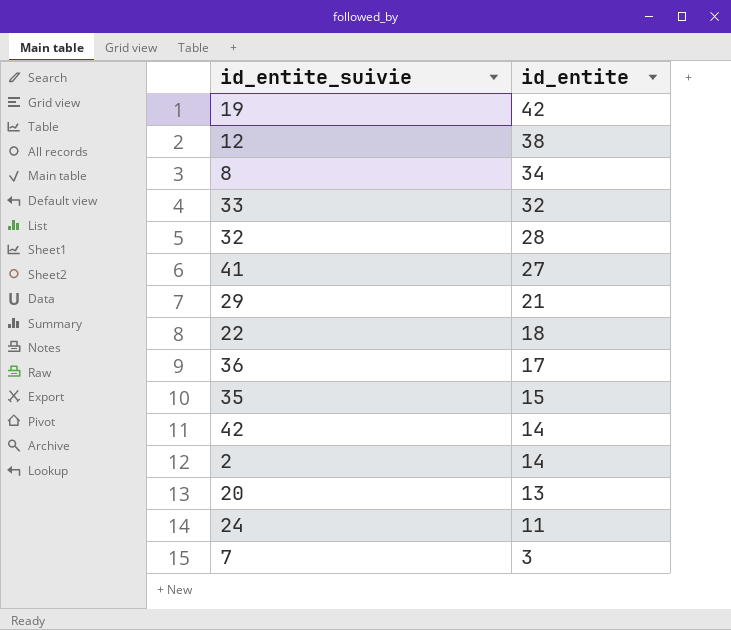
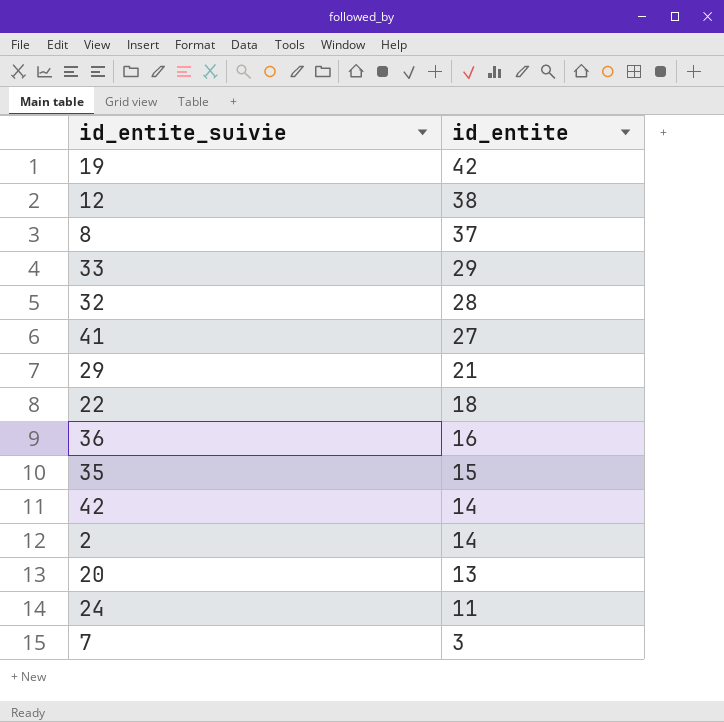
8 | id_entite: 34 -> 37
33 | id_entite: 32 -> 29
36 | id_entite: 17 -> 16

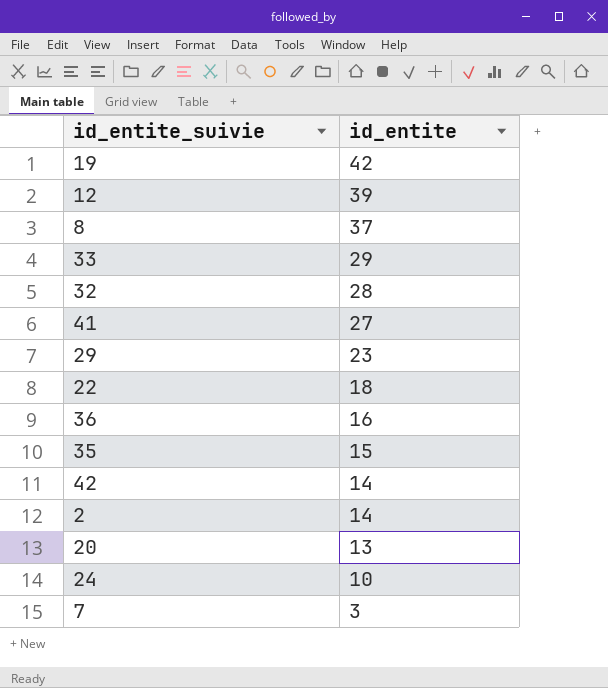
12 | id_entite: 38 -> 39
29 | id_entite: 21 -> 23
24 | id_entite: 11 -> 10

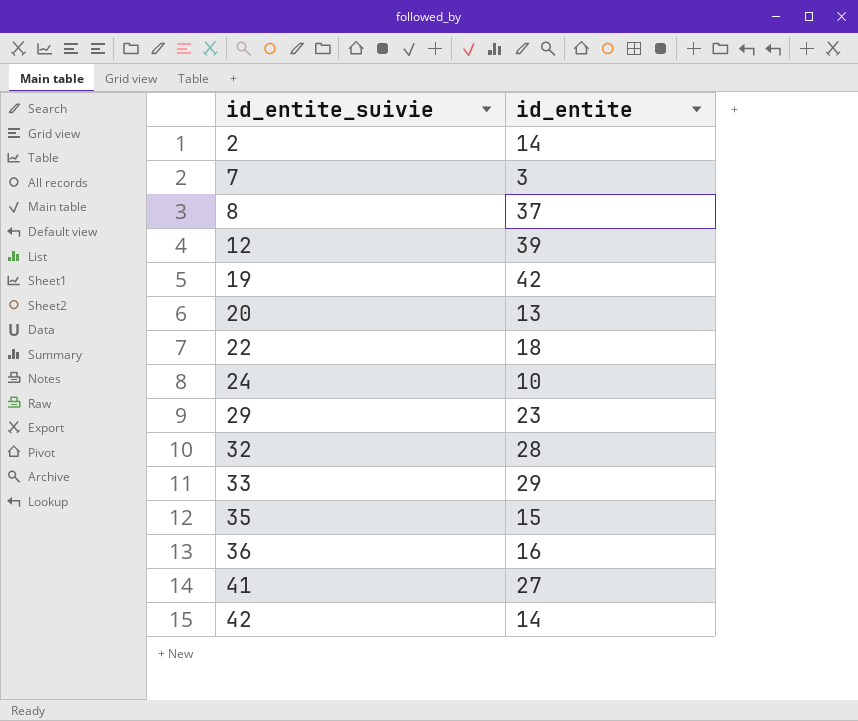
row order: id_entite descending -> id_entite_suivie ascending

